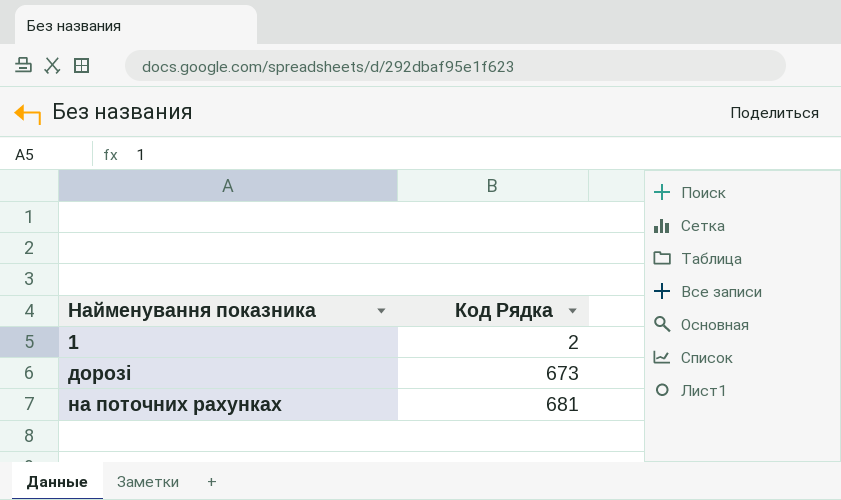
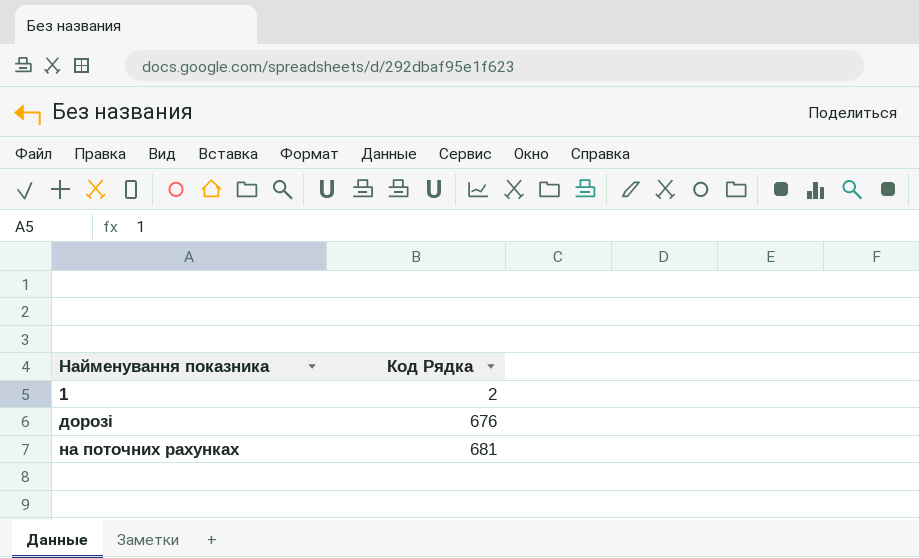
дорозі | Код Рядка: 673 -> 676

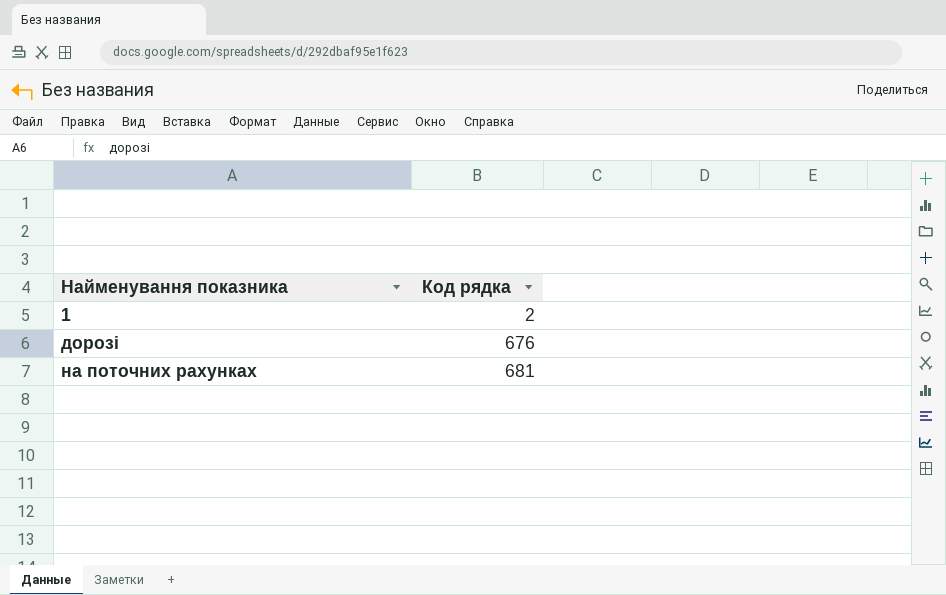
column name: Код Рядка -> Код рядка

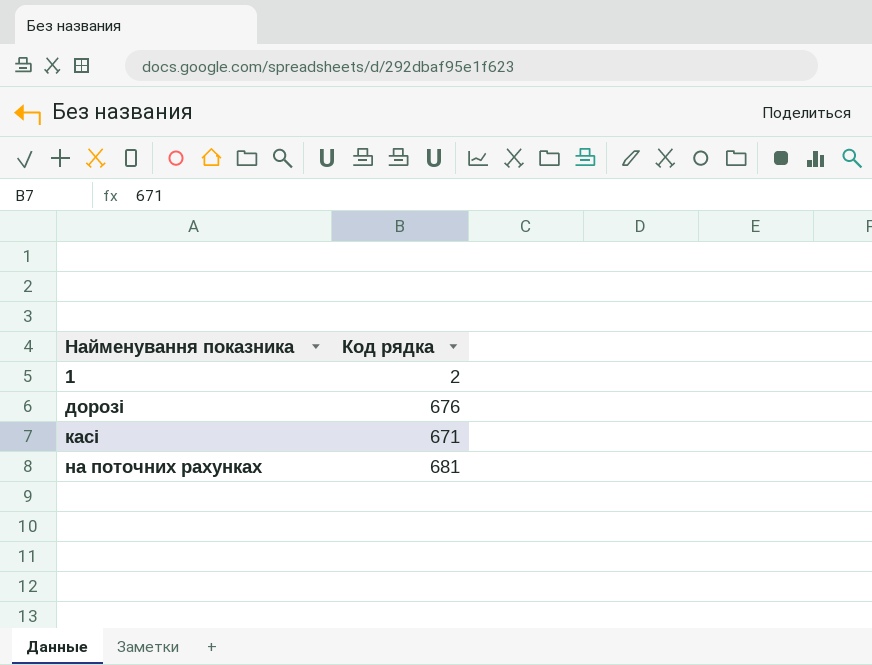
row касі: none -> 671

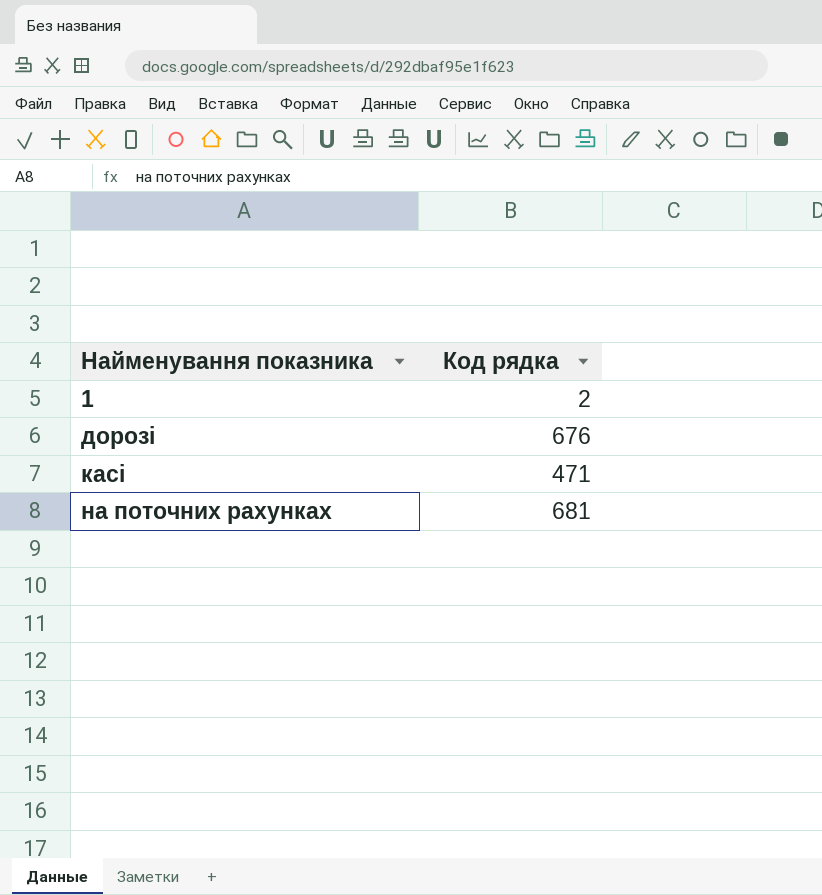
касі | Код рядка: 671 -> 471

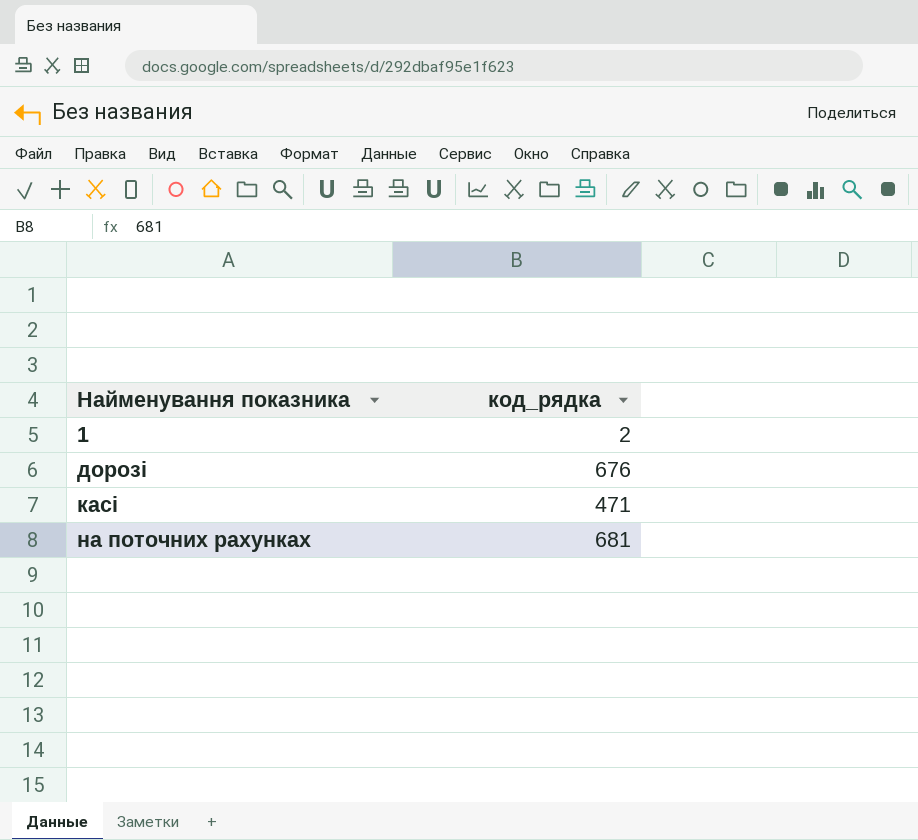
column name: Код рядка -> код_рядка

